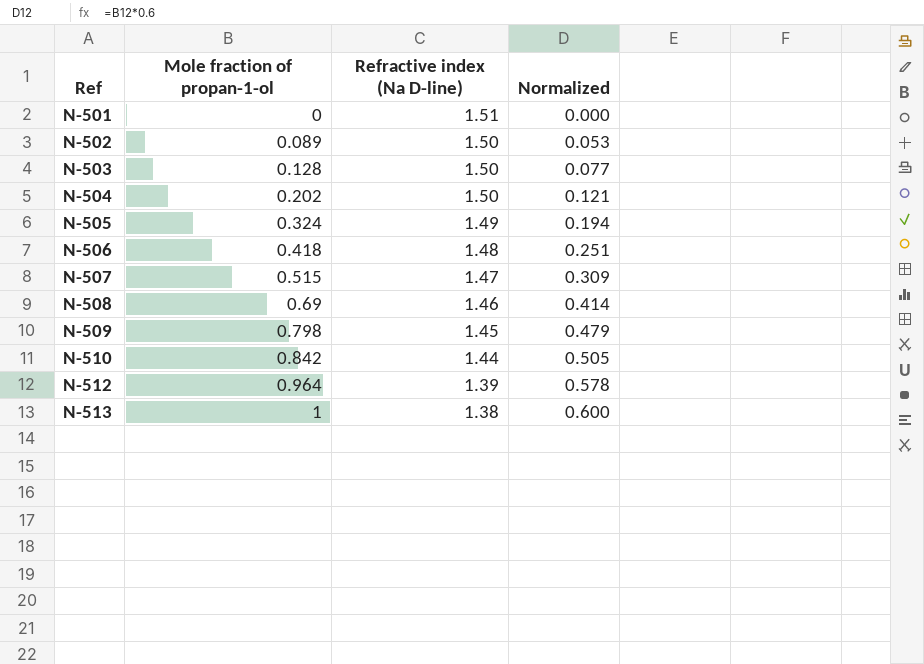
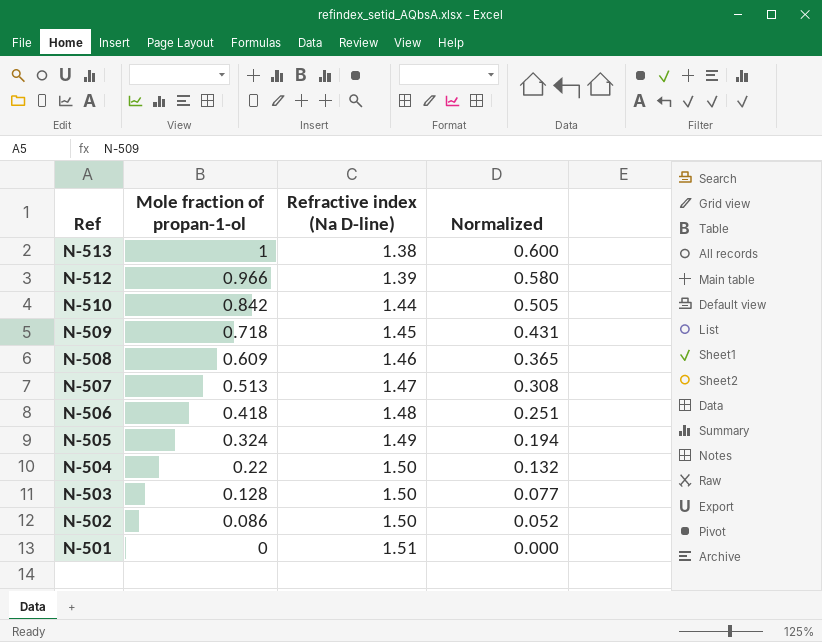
row order: Ref ascending -> Ref descending
N-512 | Mole fraction of propan-1-ol: 0.964 -> 0.966
N-512 | Normalized: 0.578 -> 0.580
N-509 | Mole fraction of propan-1-ol: 0.798 -> 0.718
N-509 | Normalized: 0.479 -> 0.431
N-508 | Mole fraction of propan-1-ol: 0.69 -> 0.609
N-508 | Normalized: 0.414 -> 0.365
N-507 | Mole fraction of propan-1-ol: 0.515 -> 0.513
N-507 | Normalized: 0.309 -> 0.308
N-504 | Mole fraction of propan-1-ol: 0.202 -> 0.22
N-504 | Normalized: 0.121 -> 0.132
N-502 | Mole fraction of propan-1-ol: 0.089 -> 0.086
N-502 | Normalized: 0.053 -> 0.052

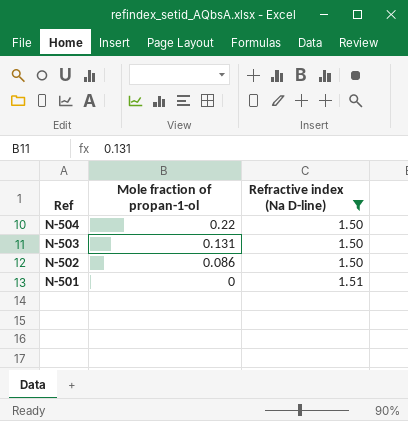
filter: none -> Refractive index (Na D-line) >= 1.50
column Normalized | formula: [Mole fraction of propan-1-ol] * 0.6 -> none
N-503 | Mole fraction of propan-1-ol: 0.128 -> 0.131

